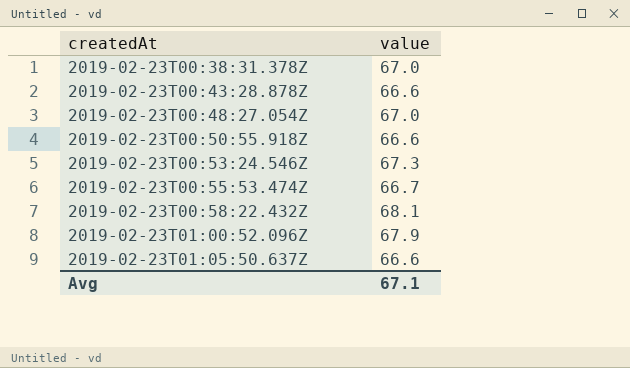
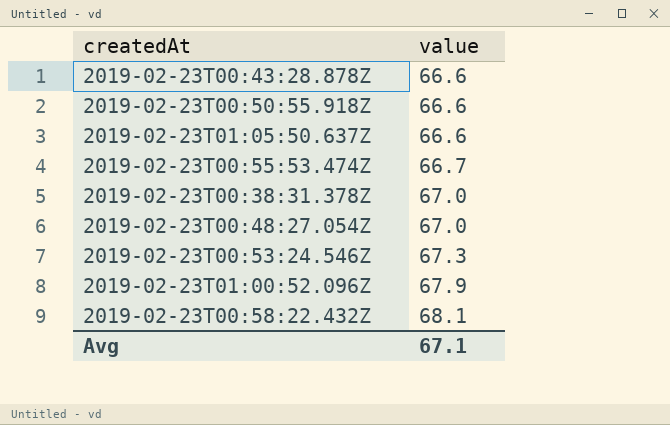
row order: createdAt ascending -> value ascending

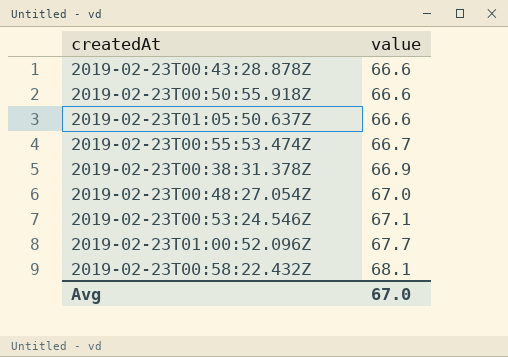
2019-02-23T00:38:31.378Z | value: 67.0 -> 66.9
2019-02-23T00:53:24.546Z | value: 67.3 -> 67.1
2019-02-23T01:00:52.096Z | value: 67.9 -> 67.7
Avg | value: 67.1 -> 67.0

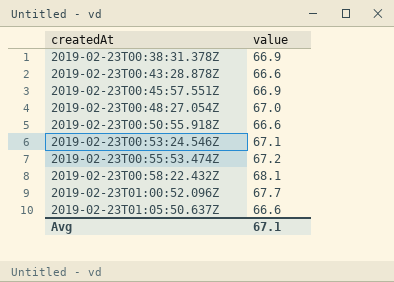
row order: value ascending -> createdAt ascending
row 2019-02-23T00:45:57.551Z: none -> 66.9
2019-02-23T00:55:53.474Z | value: 66.7 -> 67.2
Avg | value: 67.0 -> 67.1

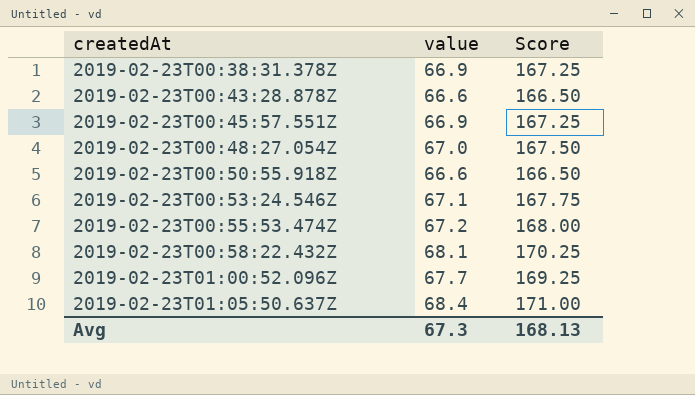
column Score | formula: none -> [value] * 2.5
2019-02-23T01:05:50.637Z | value: 66.6 -> 68.4
Avg | value: 67.1 -> 67.3

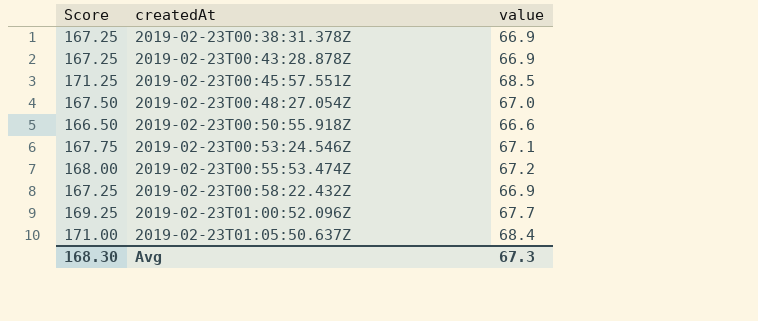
column Score | position: 3 -> 1
2019-02-23T00:43:28.878Z | Score: 166.50 -> 167.25
2019-02-23T00:43:28.878Z | value: 66.6 -> 66.9
2019-02-23T00:45:57.551Z | Score: 167.25 -> 171.25
2019-02-23T00:45:57.551Z | value: 66.9 -> 68.5
2019-02-23T00:58:22.432Z | Score: 170.25 -> 167.25
2019-02-23T00:58:22.432Z | value: 68.1 -> 66.9
Avg | Score: 168.13 -> 168.30

